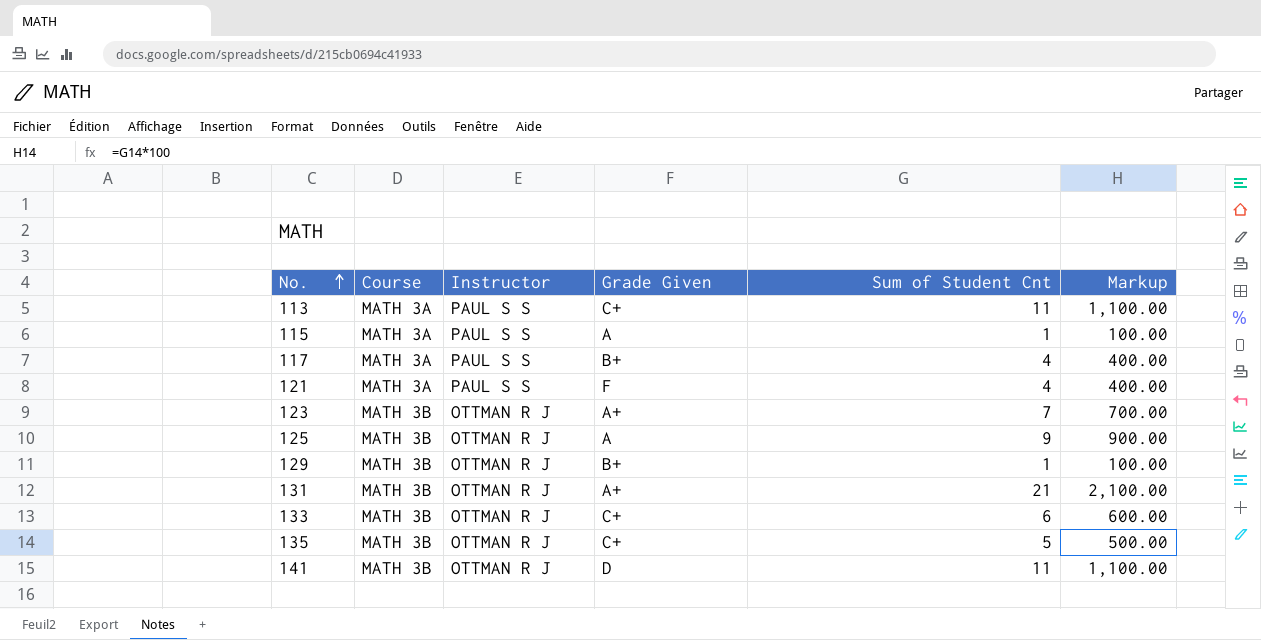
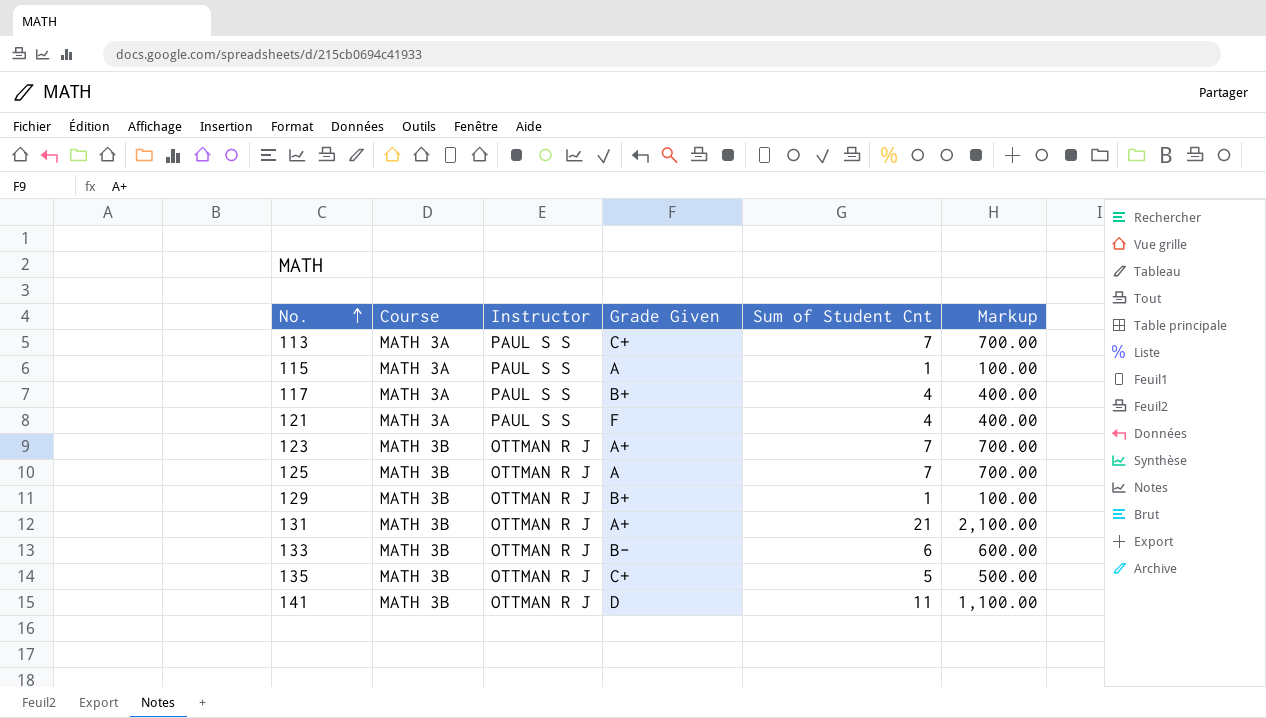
113 | Sum of Student Cnt: 11 -> 7
113 | Markup: 1,100.00 -> 700.00
125 | Sum of Student Cnt: 9 -> 7
125 | Markup: 900.00 -> 700.00
133 | Grade Given: C+ -> B-

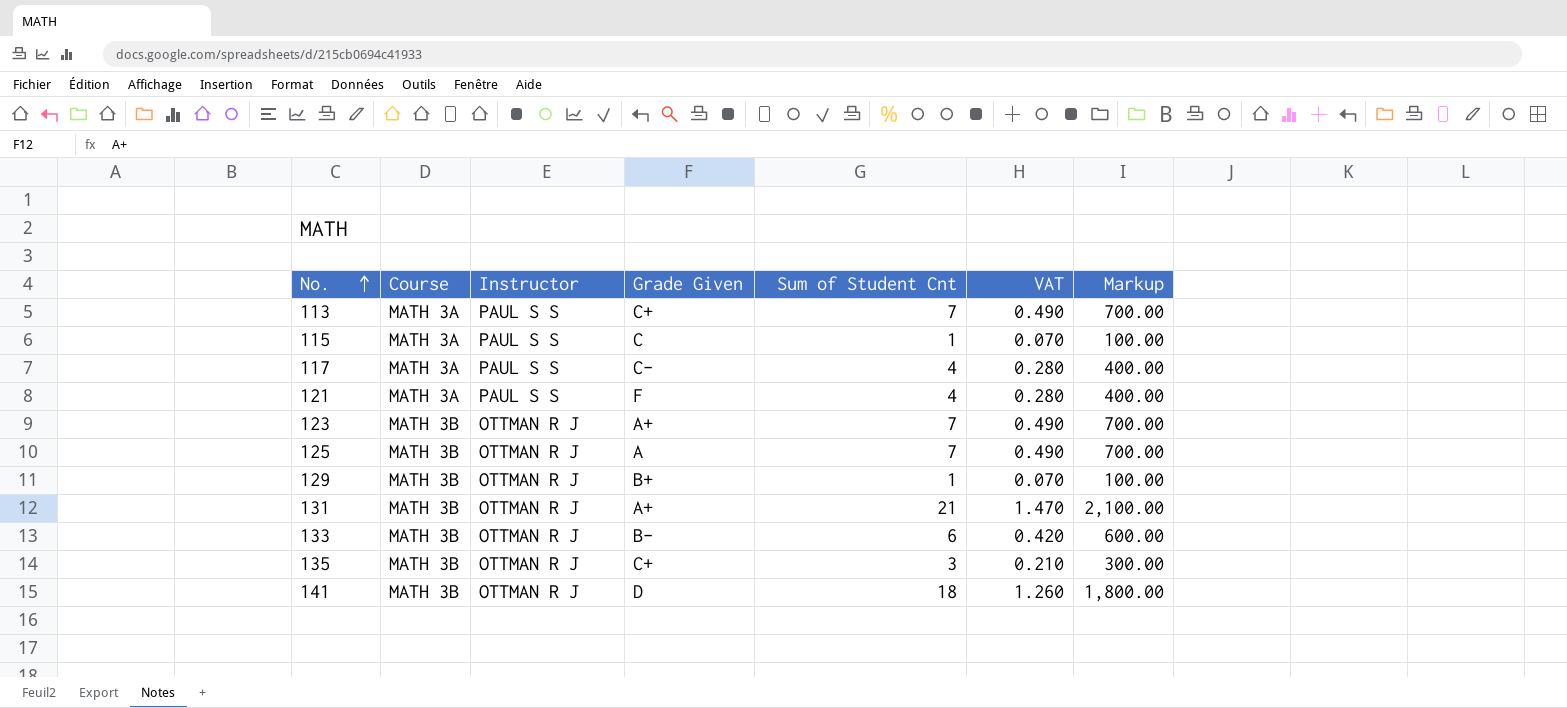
column VAT | formula: none -> [Sum of Student Cnt] * 0.07
115 | Grade Given: A -> C
117 | Grade Given: B+ -> C-
135 | Sum of Student Cnt: 5 -> 3
135 | Markup: 500.00 -> 300.00
141 | Sum of Student Cnt: 11 -> 18
141 | Markup: 1,100.00 -> 1,800.00

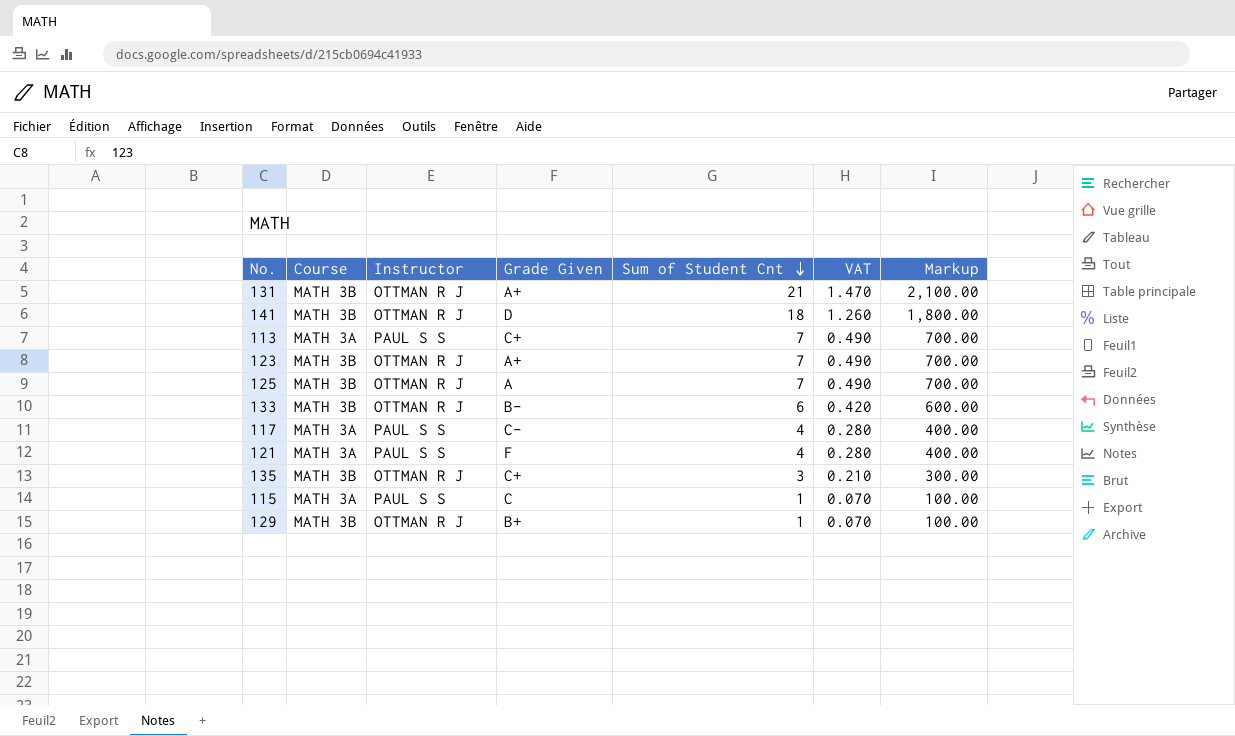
row order: No. ascending -> Sum of Student Cnt descending

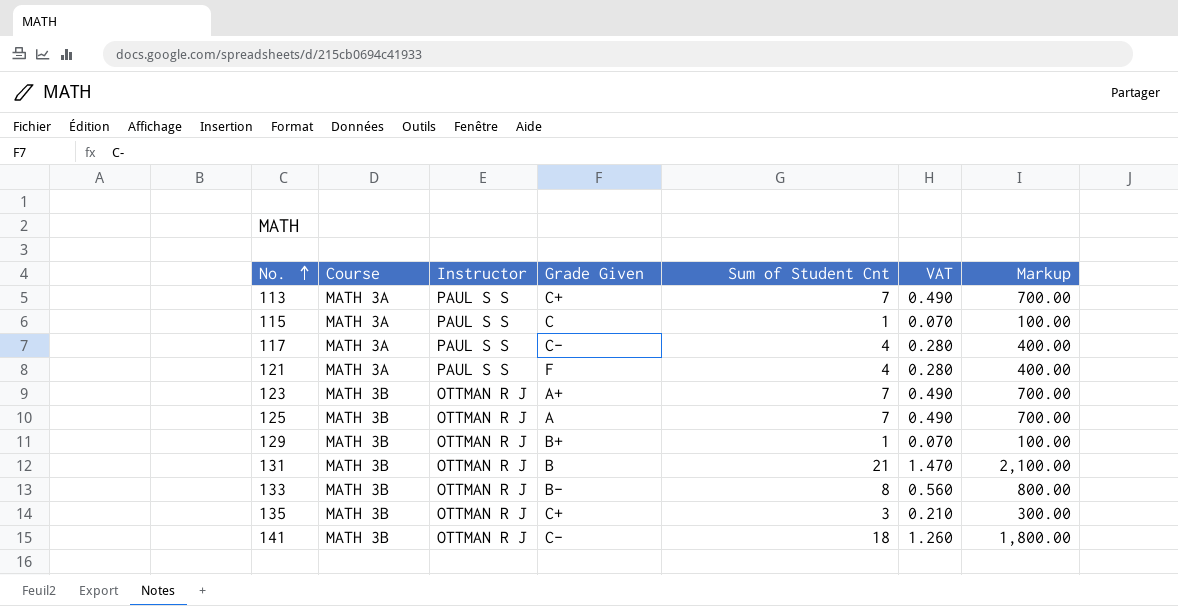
row order: Sum of Student Cnt descending -> No. ascending
131 | Grade Given: A+ -> B
133 | Sum of Student Cnt: 6 -> 8
133 | VAT: 0.420 -> 0.560
133 | Markup: 600.00 -> 800.00
141 | Grade Given: D -> C-

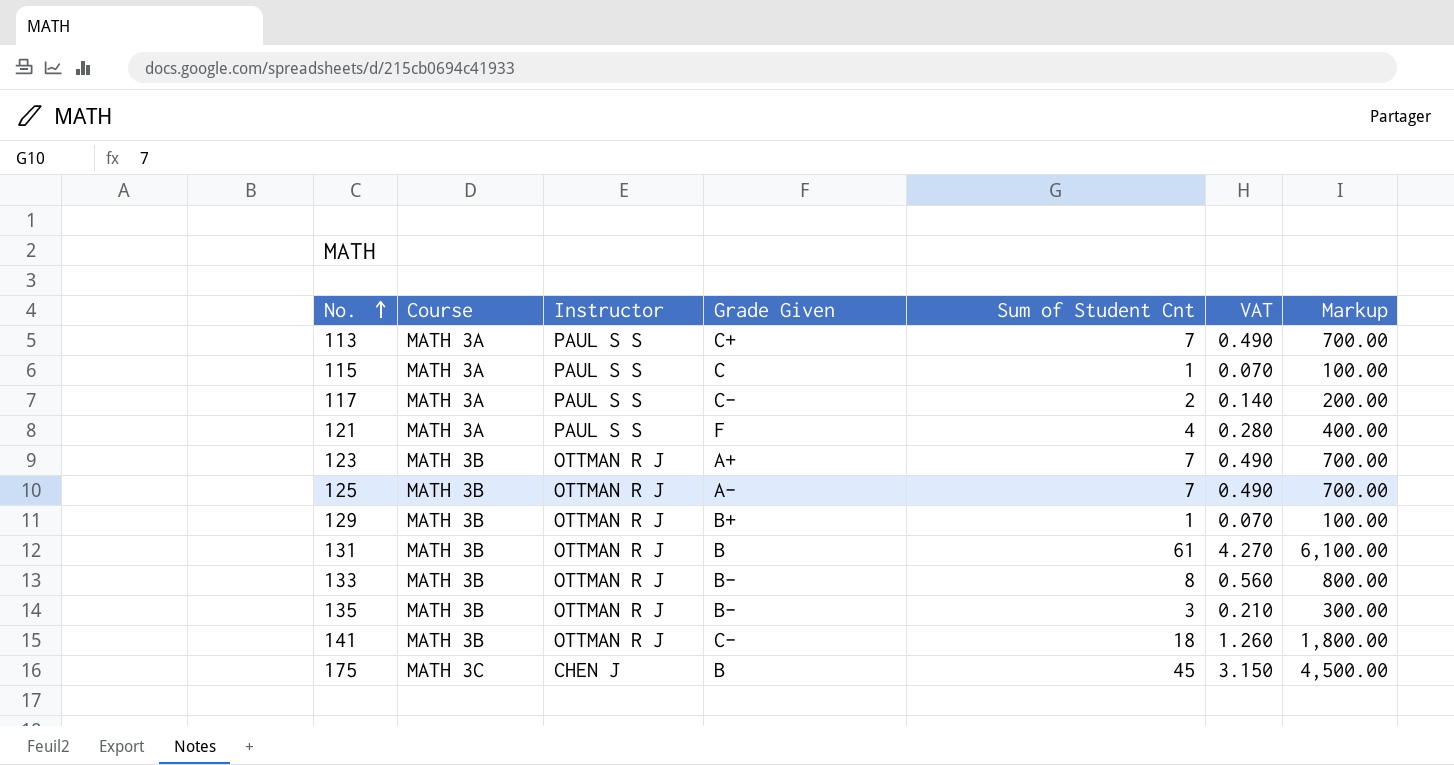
117 | Sum of Student Cnt: 4 -> 2
117 | VAT: 0.280 -> 0.140
117 | Markup: 400.00 -> 200.00
125 | Grade Given: A -> A-
131 | Sum of Student Cnt: 21 -> 61
131 | VAT: 1.470 -> 4.270
131 | Markup: 2,100.00 -> 6,100.00
135 | Grade Given: C+ -> B-
row 175: none -> MATH 3C | CHEN J | B | 45 | 3.150 | 4,500.00

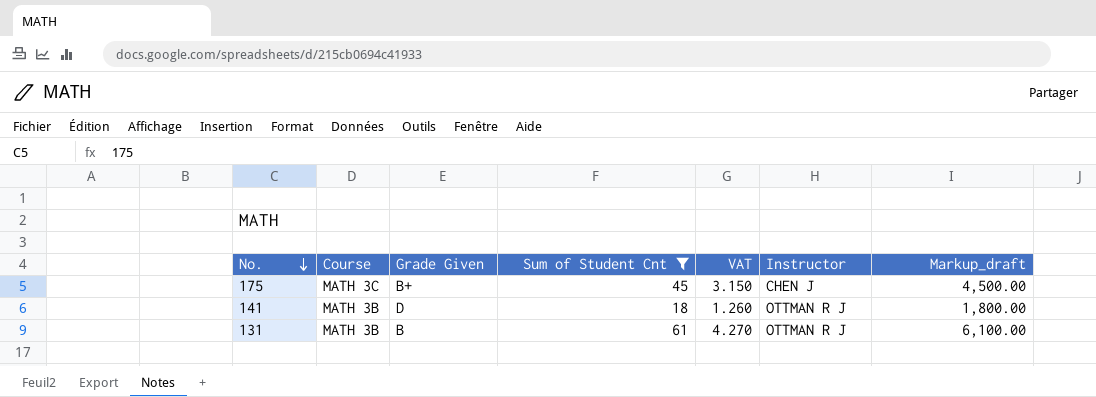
filter: none -> Sum of Student Cnt >= 18
row order: No. ascending -> No. descending
column Instructor | position: 3 -> 6
column name: Markup -> Markup_draft
175 | Grade Given: B -> B+
141 | Grade Given: C- -> D

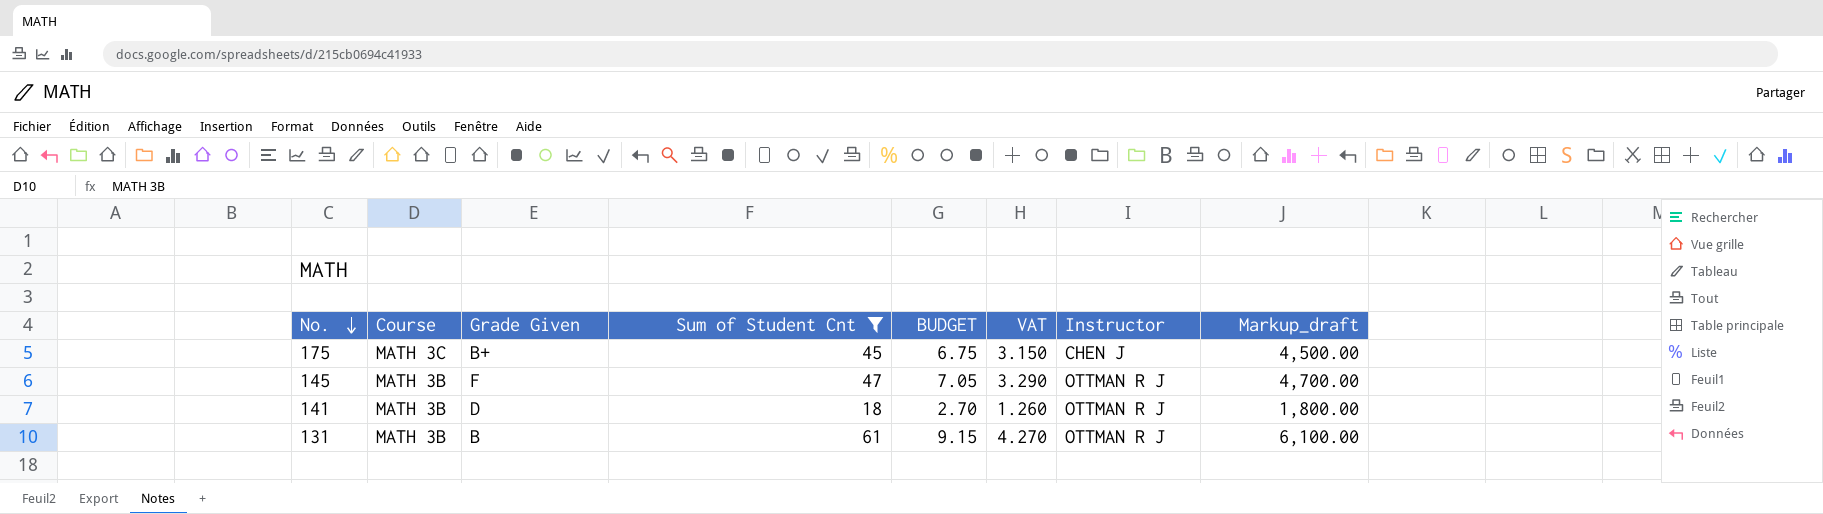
column BUDGET | formula: none -> [Sum of Student Cnt] * 0.15
row 145: none -> MATH 3B | F | 47 | 7.05 | 3.290 | OTTMAN R J | 4,700.00

